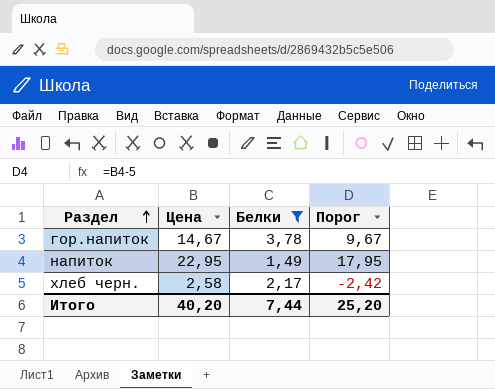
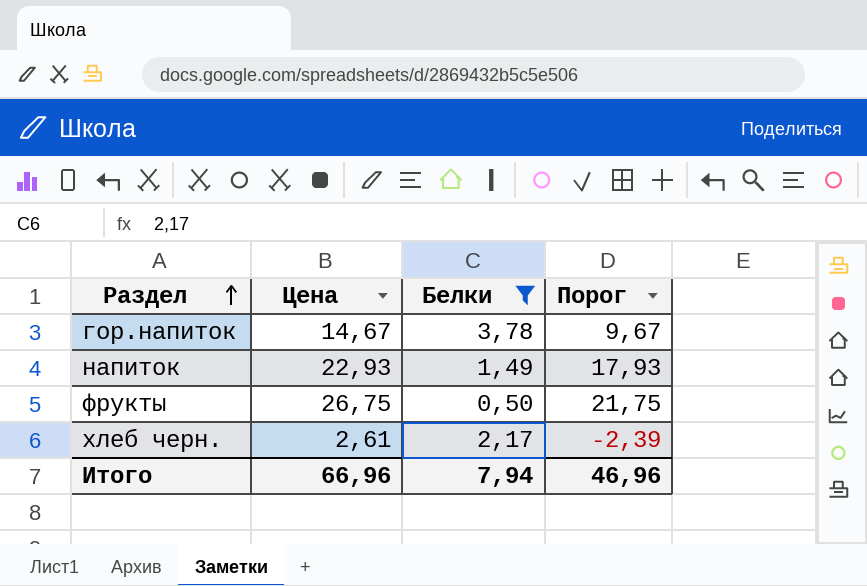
напиток | Цена: 22,95 -> 22,93
напиток | Порог: 17,95 -> 17,93
row фрукты: none -> 26,75 | 0,50 | 21,75
хлеб черн. | Цена: 2,58 -> 2,61
хлеб черн. | Порог: -2,42 -> -2,39
Итого | Цена: 40,20 -> 66,96
Итого | Белки: 7,44 -> 7,94
Итого | Порог: 25,20 -> 46,96

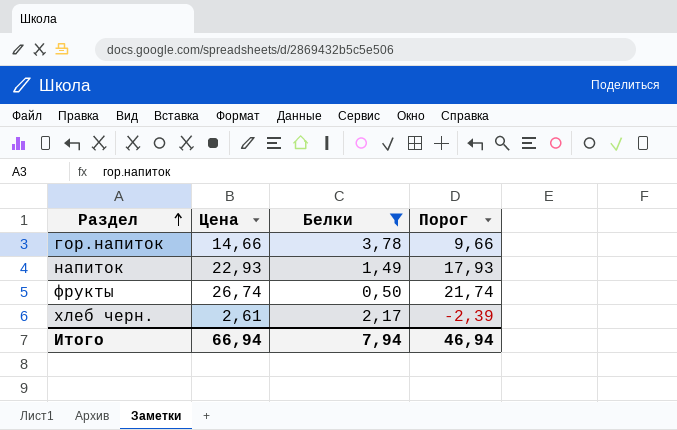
гор.напиток | Цена: 14,67 -> 14,66
гор.напиток | Порог: 9,67 -> 9,66
фрукты | Цена: 26,75 -> 26,74
фрукты | Порог: 21,75 -> 21,74
Итого | Цена: 66,96 -> 66,94
Итого | Порог: 46,96 -> 46,94

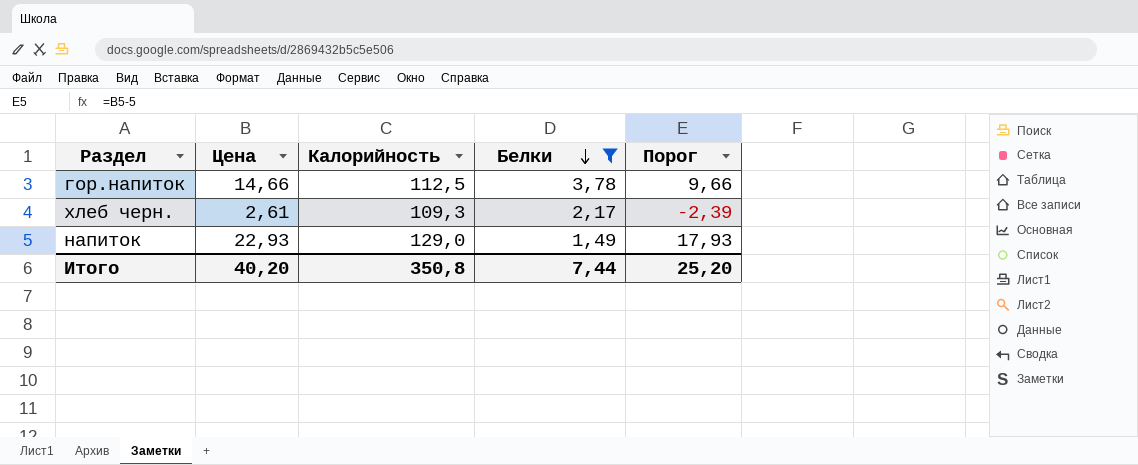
row order: Раздел ascending -> Белки descending
column Калорийность | position: none -> 3
row фрукты: 26,74 | 0,50 | 21,74 -> none
Итого | Цена: 66,94 -> 40,20
Итого | Белки: 7,94 -> 7,44
Итого | Порог: 46,94 -> 25,20

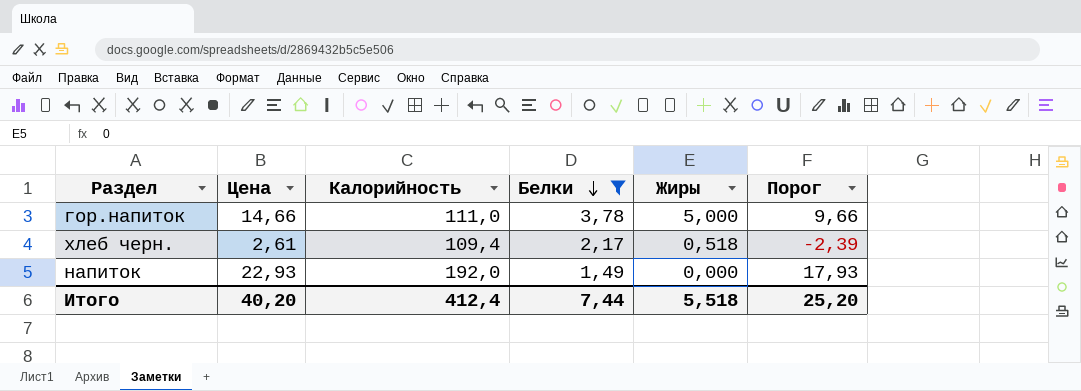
column Жиры | position: none -> 5
гор.напиток | Калорийность: 112,5 -> 111,0
хлеб черн. | Калорийность: 109,3 -> 109,4
напиток | Калорийность: 129,0 -> 192,0
Итого | Калорийность: 350,8 -> 412,4

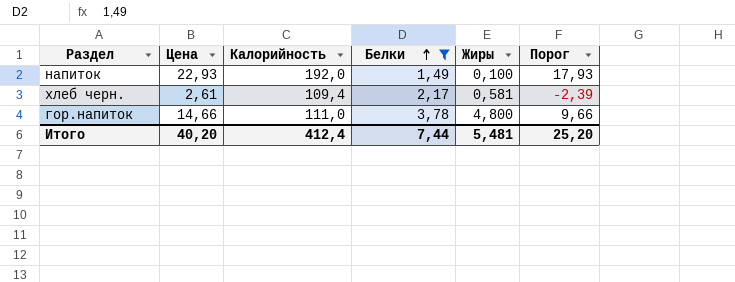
row order: Белки descending -> Белки ascending
напиток | Жиры: 0,000 -> 0,100
хлеб черн. | Жиры: 0,518 -> 0,581
гор.напиток | Жиры: 5,000 -> 4,800
Итого | Жиры: 5,518 -> 5,481

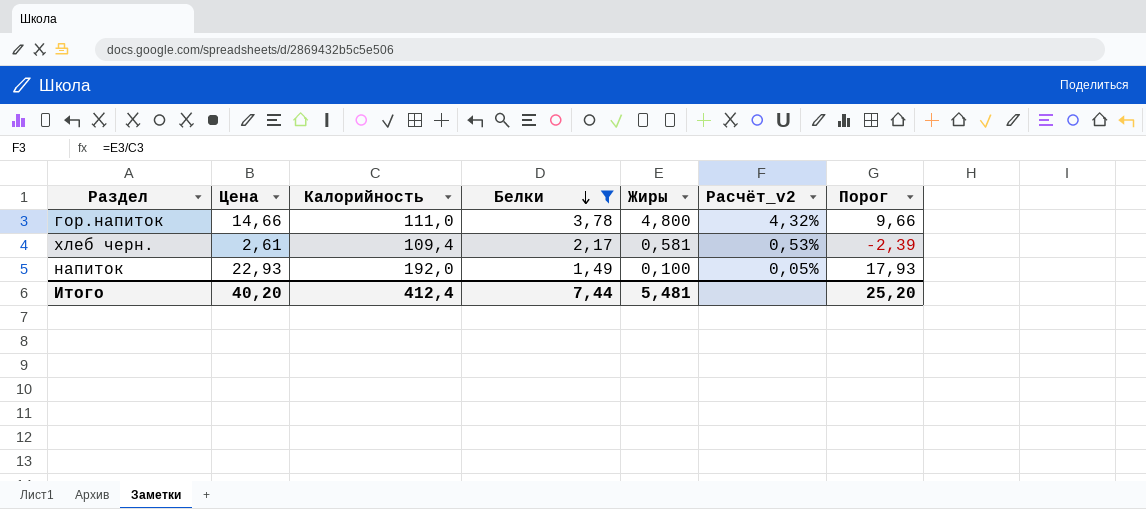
row order: Белки ascending -> Белки descending
column Расчёт_v2 | formula: none -> [Жиры] / [Калорийность]

